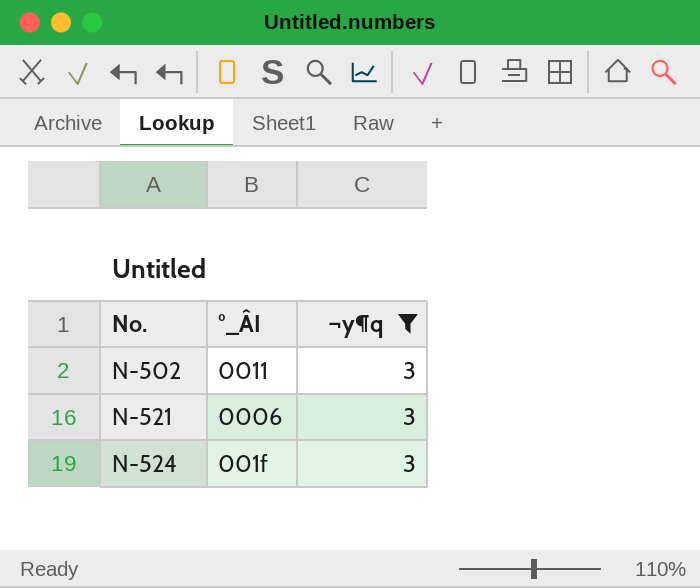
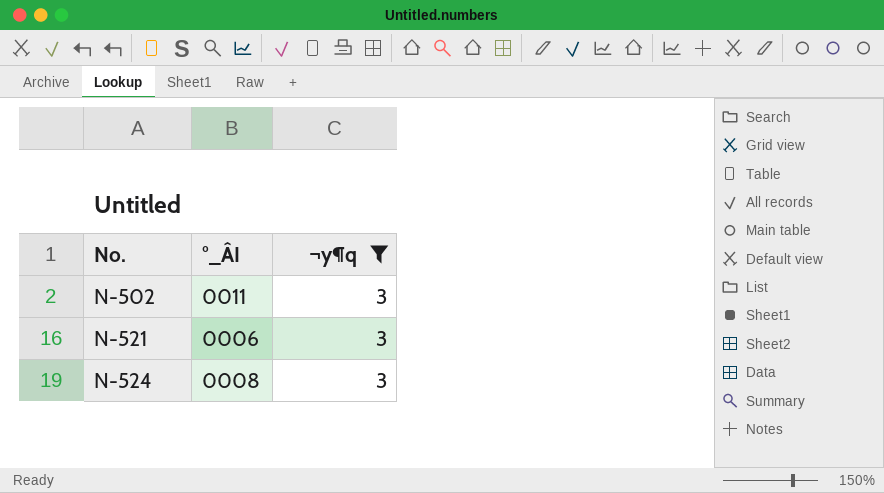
N-524 | °_ÂI: 001f -> 0008

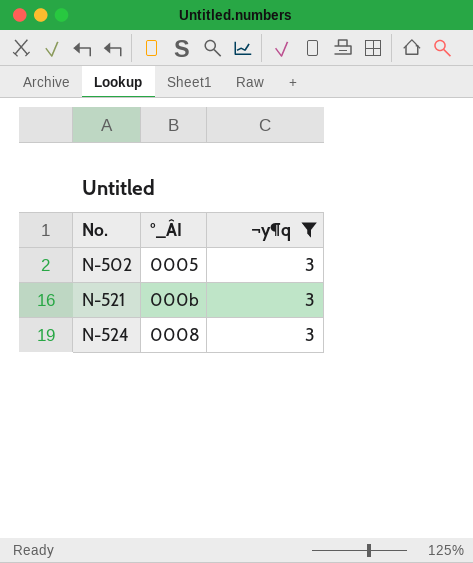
N-502 | °_ÂI: 0011 -> 0005
N-521 | °_ÂI: 0006 -> 000b

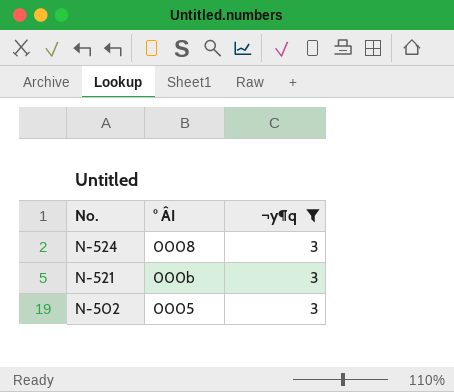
row order: No. ascending -> No. descending
column name: °_ÂI -> ° ÂI

